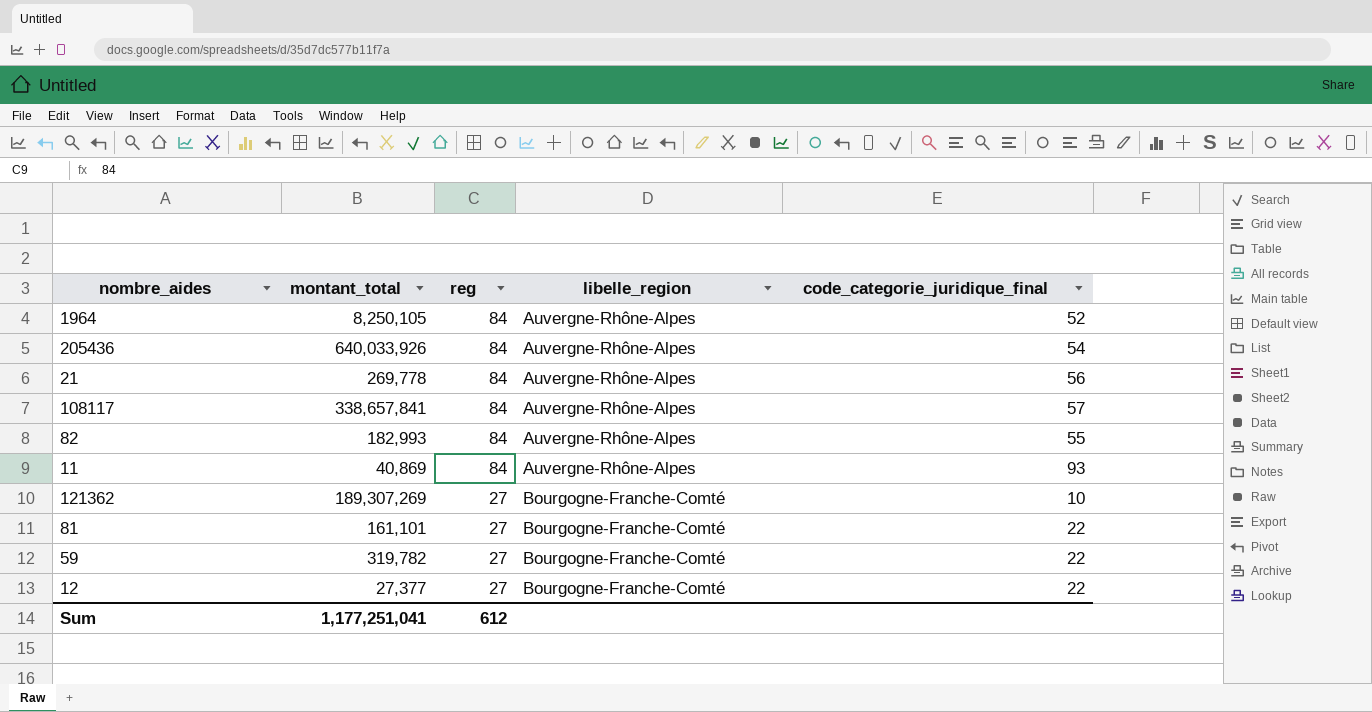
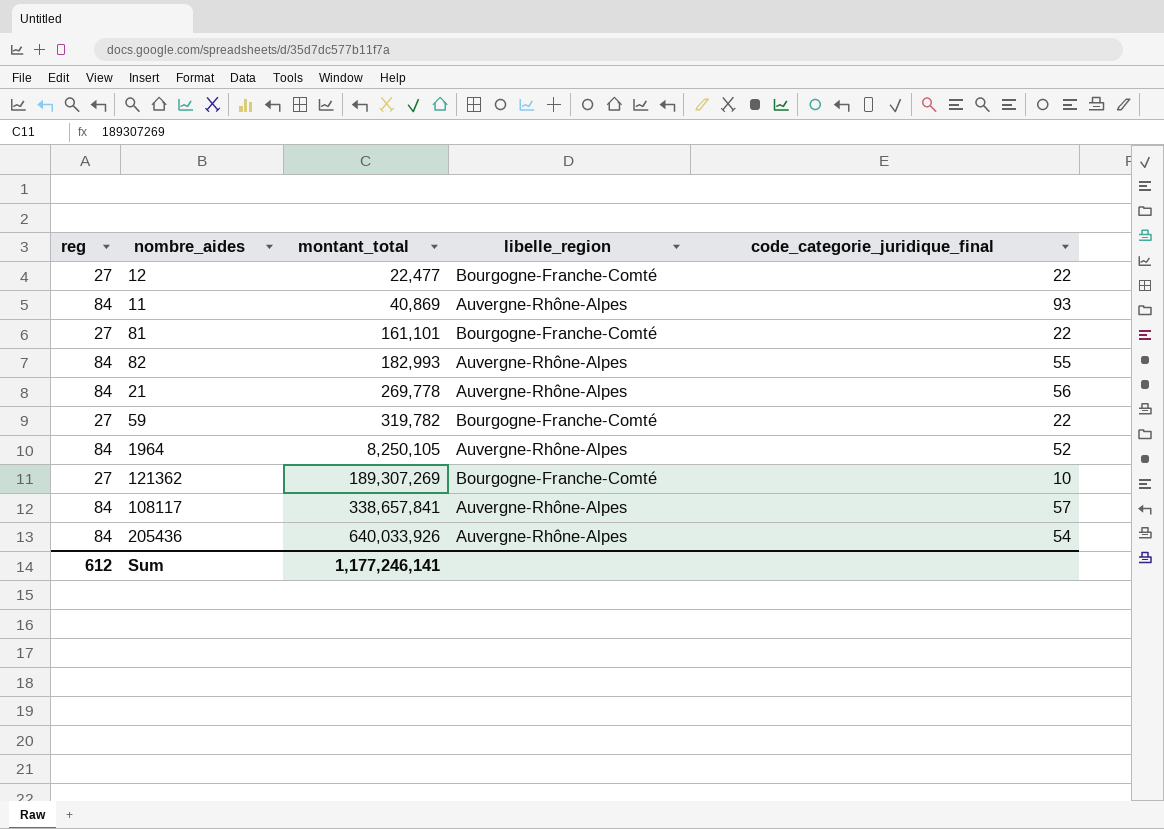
row order: reg descending -> montant_total ascending
column reg | position: 3 -> 1
12 | montant_total: 27,377 -> 22,477
Sum | montant_total: 1,177,251,041 -> 1,177,246,141

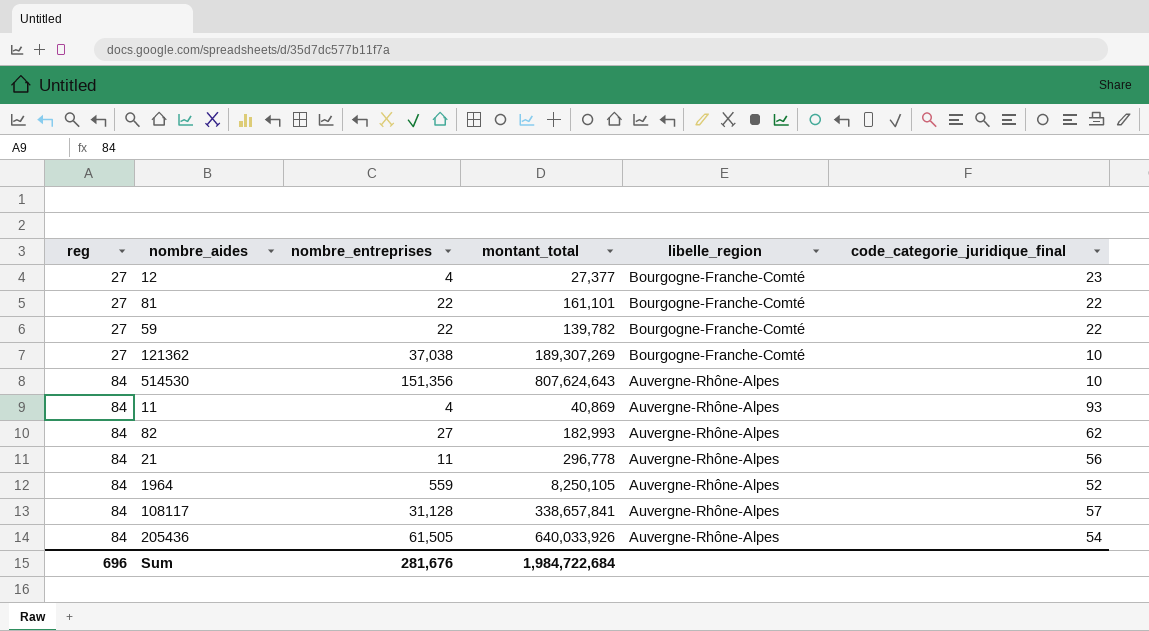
row order: montant_total ascending -> reg ascending
column nombre_entreprises | position: none -> 3
12 | montant_total: 22,477 -> 27,377
12 | code_categorie_juridique_final: 22 -> 23
59 | montant_total: 319,782 -> 139,782
row 514530: none -> 84 | 151,356 | 807,624,643 | Auvergne-Rhône-Alpes | 10
82 | code_categorie_juridique_final: 55 -> 62
21 | montant_total: 269,778 -> 296,778
Sum | reg: 612 -> 696
Sum | montant_total: 1,177,246,141 -> 1,984,722,684

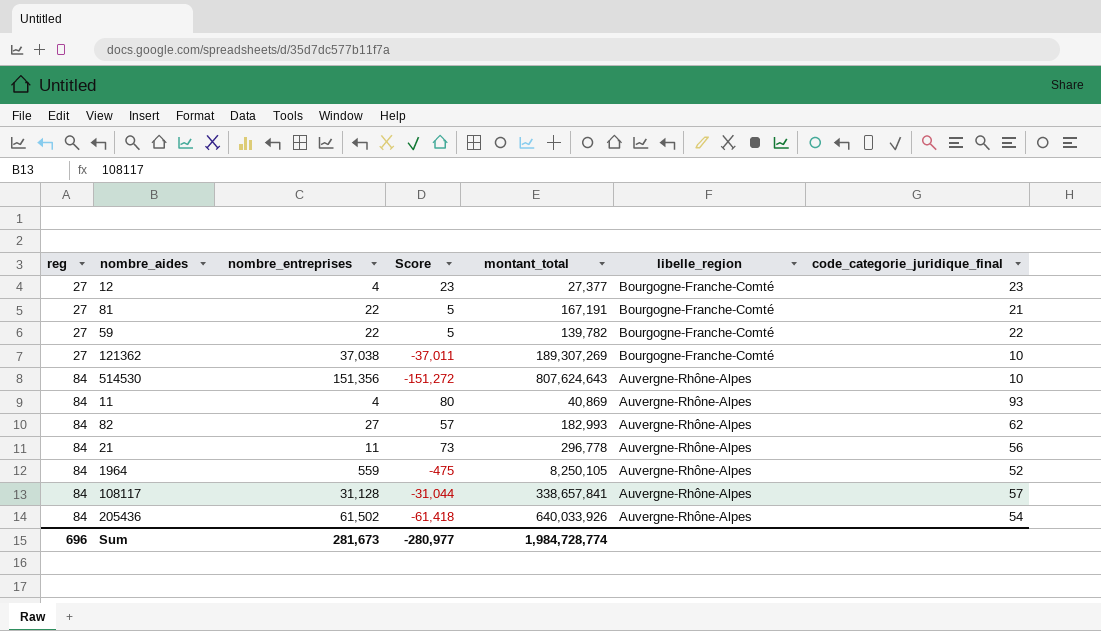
column Score | formula: none -> [reg] - [nombre_entreprises]
81 | montant_total: 161,101 -> 167,191
81 | code_categorie_juridique_final: 22 -> 21
205436 | nombre_entreprises: 61,505 -> 61,502
Sum | nombre_entreprises: 281,676 -> 281,673
Sum | montant_total: 1,984,722,684 -> 1,984,728,774

